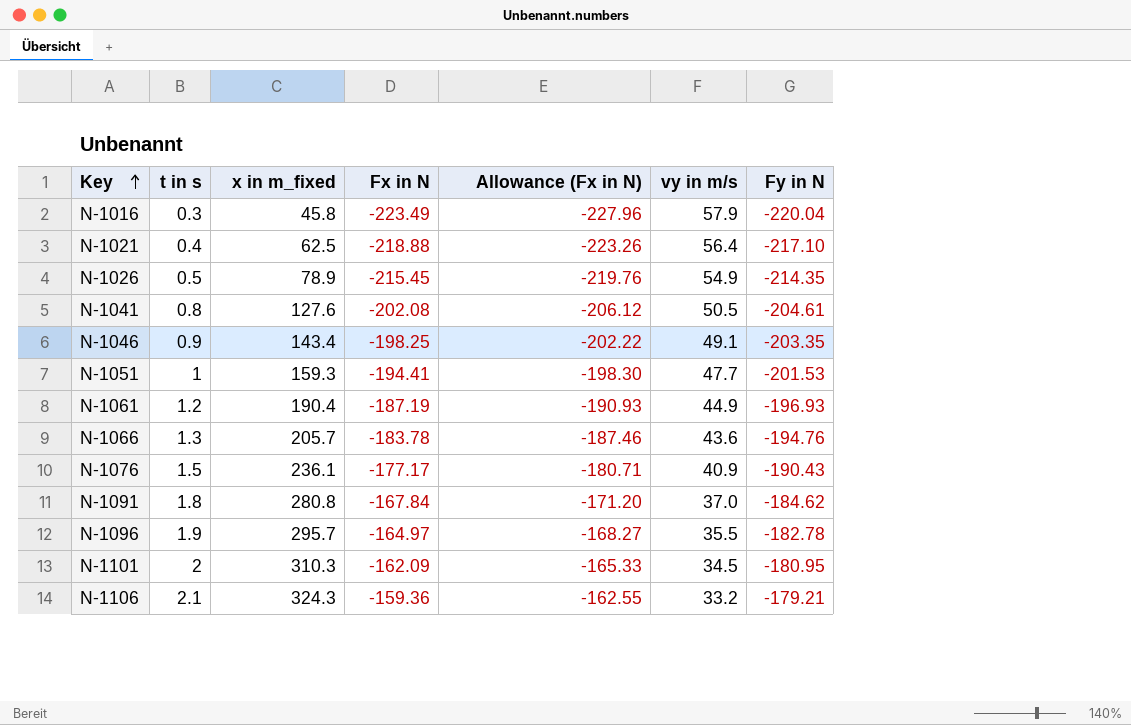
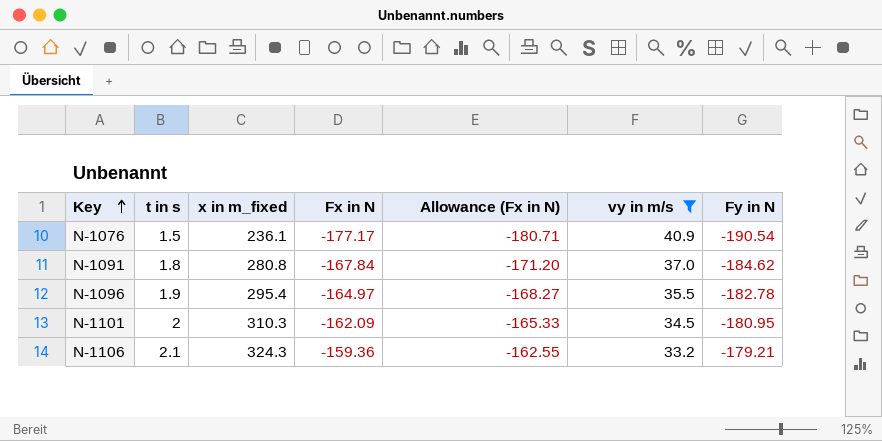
filter: none -> vy in m/s <= 40.9
N-1076 | Fy in N: -190.43 -> -190.54
N-1096 | x in m_fixed: 295.7 -> 295.4

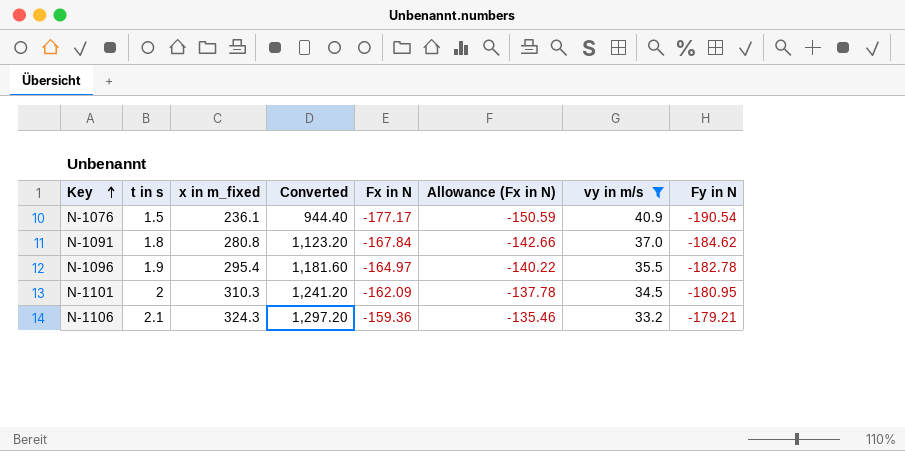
column Converted | formula: none -> [x in m_fixed] * 4
column Allowance (Fx in N) | formula: [Fx in N] * 1.02 -> [Fx in N] * 0.85

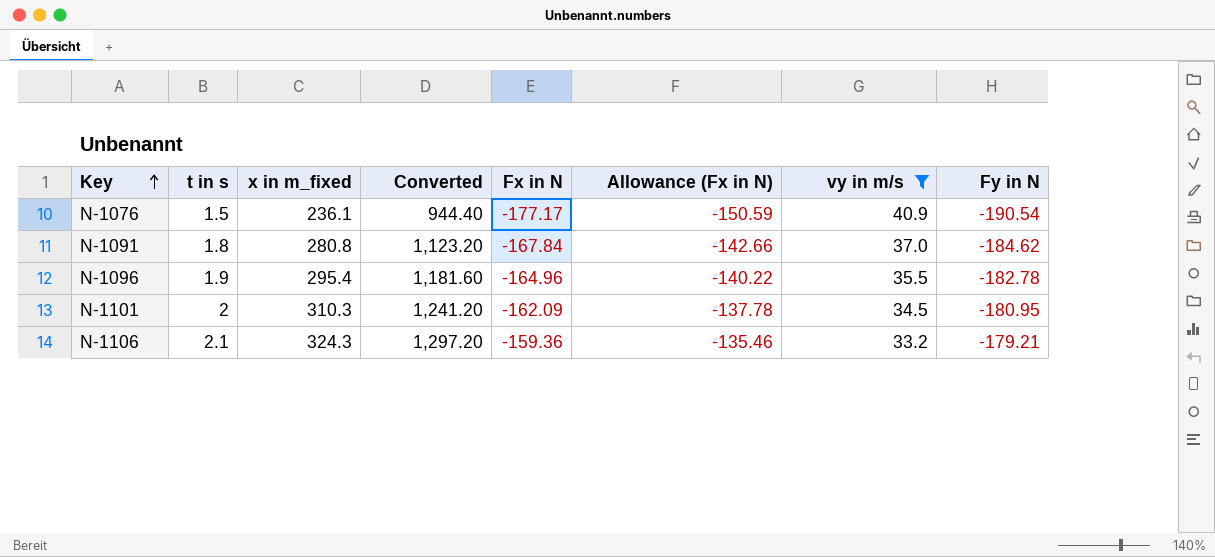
N-1096 | Fx in N: -164.97 -> -164.96

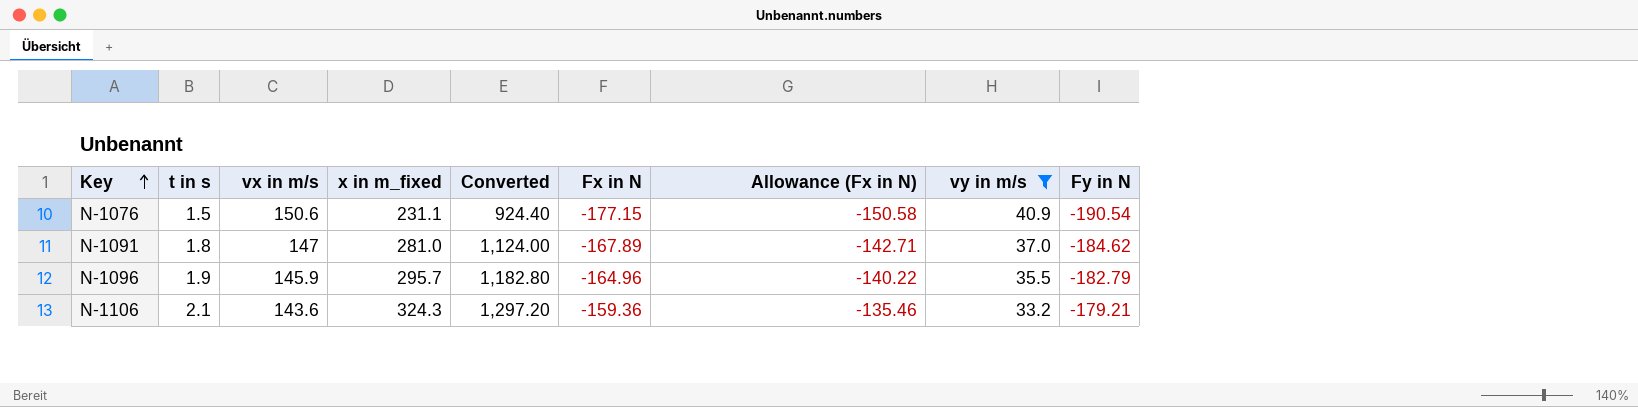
column vx in m/s | position: none -> 3
row N-1101: 2 | 310.3 | 1,241.20 | -162.09 | -137.78 | 34.5 | -180.95 -> none
N-1076 | x in m_fixed: 236.1 -> 231.1
N-1076 | Converted: 944.40 -> 924.40
N-1076 | Fx in N: -177.17 -> -177.15
N-1076 | Allowance (Fx in N): -150.59 -> -150.58
N-1091 | x in m_fixed: 280.8 -> 281.0
N-1091 | Converted: 1,123.20 -> 1,124.00
N-1091 | Fx in N: -167.84 -> -167.89
N-1091 | Allowance (Fx in N): -142.66 -> -142.71
N-1096 | x in m_fixed: 295.4 -> 295.7
N-1096 | Converted: 1,181.60 -> 1,182.80
N-1096 | Fy in N: -182.78 -> -182.79

